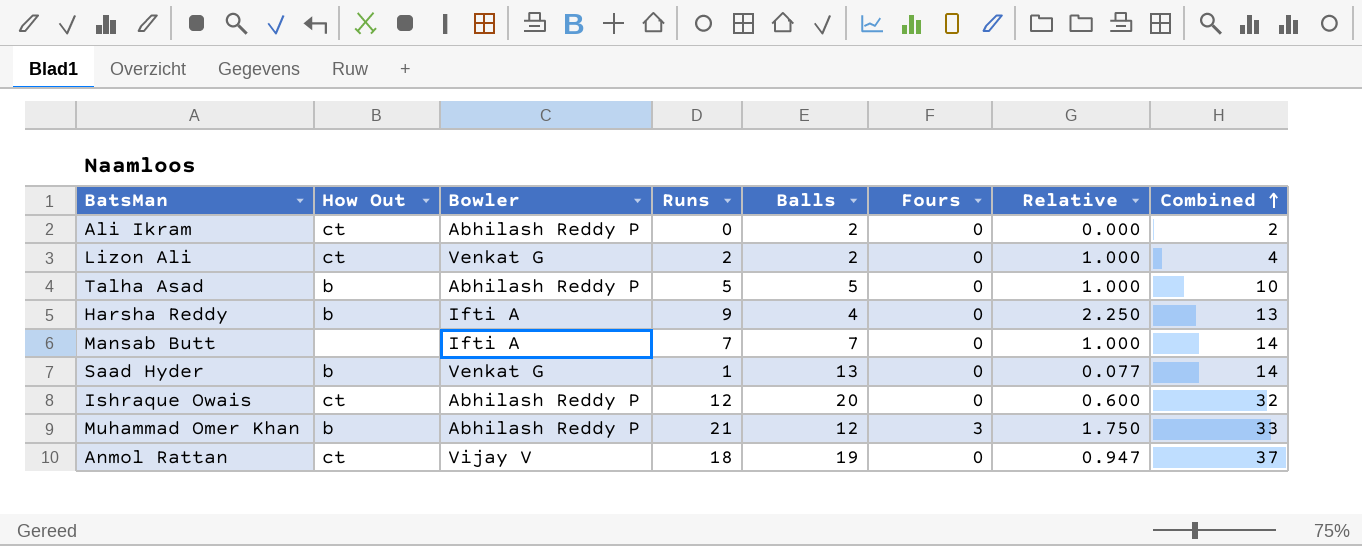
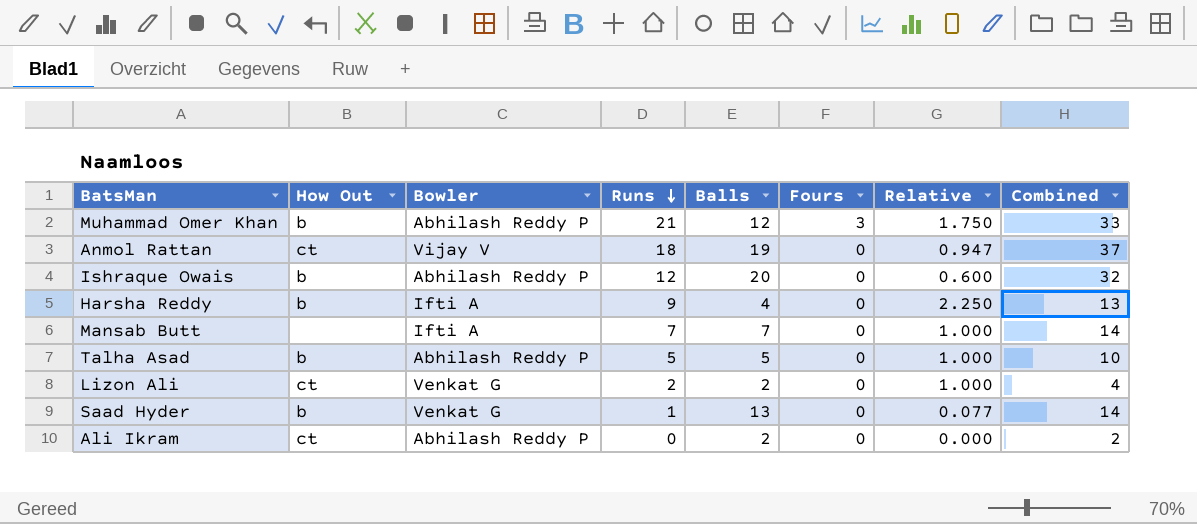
row order: Combined ascending -> Runs descending
Ishraque Owais | How Out: ct -> b

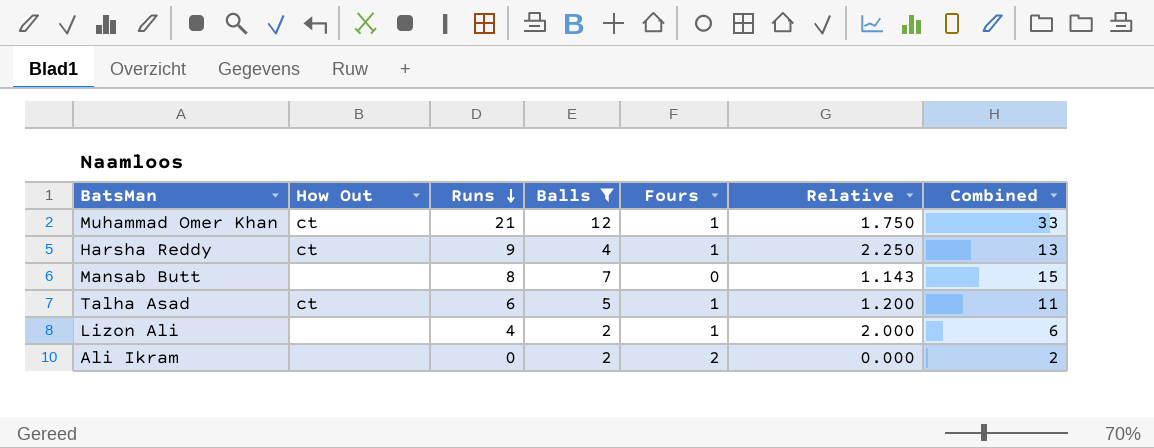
filter: none -> Balls <= 12
column Bowler | position: 3 -> none
Muhammad Omer Khan | How Out: b -> ct
Muhammad Omer Khan | Fours: 3 -> 1
Harsha Reddy | How Out: b -> ct
Harsha Reddy | Fours: 0 -> 1
Mansab Butt | Runs: 7 -> 8
Mansab Butt | Relative: 1.000 -> 1.143
Mansab Butt | Combined: 14 -> 15
Talha Asad | How Out: b -> ct
Talha Asad | Runs: 5 -> 6
Talha Asad | Fours: 0 -> 1
Talha Asad | Relative: 1.000 -> 1.200
Talha Asad | Combined: 10 -> 11
Lizon Ali | How Out: ct -> none
Lizon Ali | Runs: 2 -> 4
Lizon Ali | Fours: 0 -> 1
Lizon Ali | Relative: 1.000 -> 2.000
Lizon Ali | Combined: 4 -> 6
Ali Ikram | How Out: ct -> none
Ali Ikram | Fours: 0 -> 2

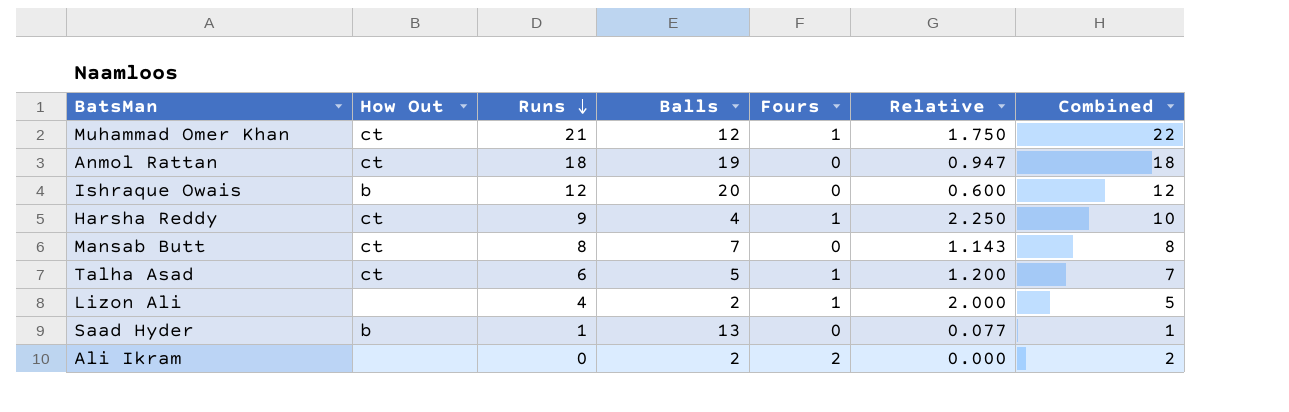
filter: Balls <= 12 -> none
column Combined | formula: [Runs] + [Balls] -> [Runs] + [Fours]
Mansab Butt | How Out: none -> ct

